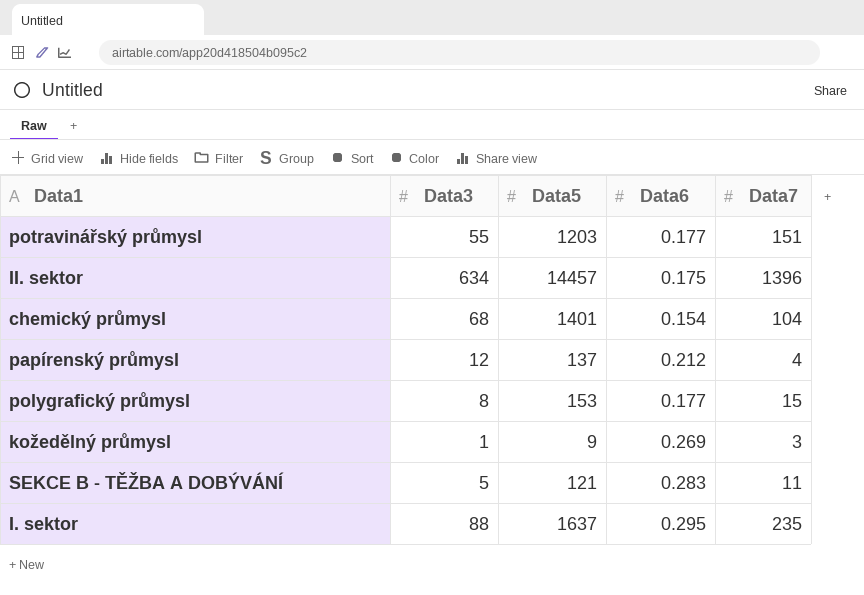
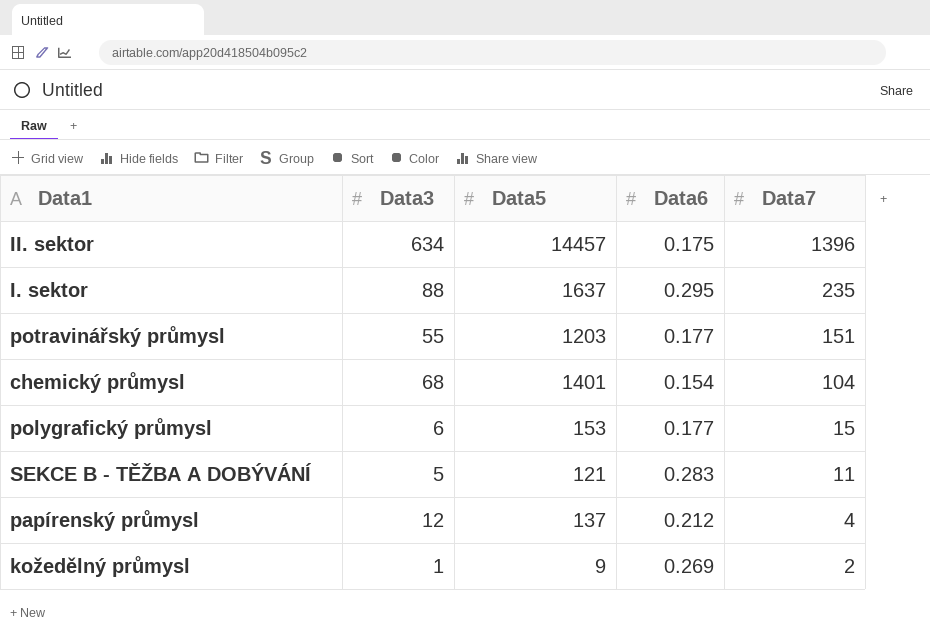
row order: none -> Data7 descending
polygrafický průmysl | Data3: 8 -> 6
kožedělný průmysl | Data7: 3 -> 2

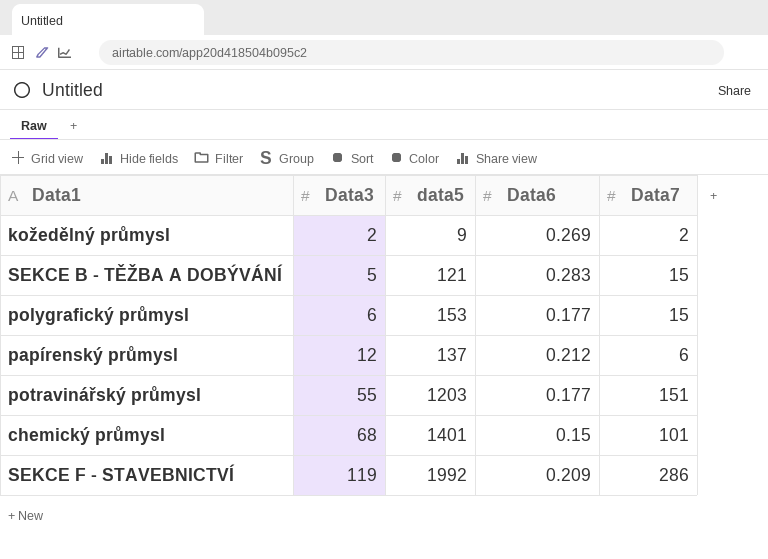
row order: Data7 descending -> Data3 ascending
column name: Data5 -> data5
row II. sektor: 634 | 14457 | 0.175 | 1396 -> none
row I. sektor: 88 | 1637 | 0.295 | 235 -> none
kožedělný průmysl | Data3: 1 -> 2
SEKCE B - TĚŽBA A DOBÝVÁNÍ | Data7: 11 -> 15
papírenský průmysl | Data7: 4 -> 6
chemický průmysl | Data6: 0.154 -> 0.15
chemický průmysl | Data7: 104 -> 101
row SEKCE F - STAVEBNICTVÍ: none -> 119 | 1992 | 0.209 | 286

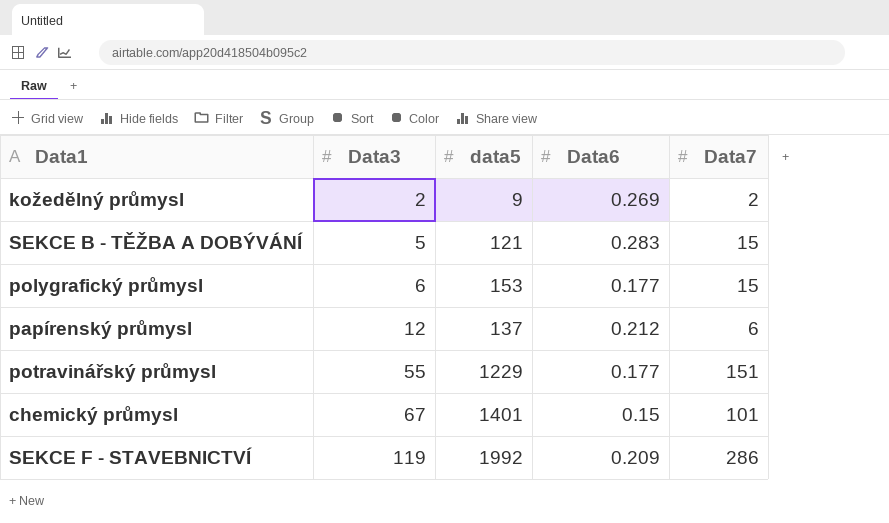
potravinářský průmysl | data5: 1203 -> 1229
chemický průmysl | Data3: 68 -> 67

